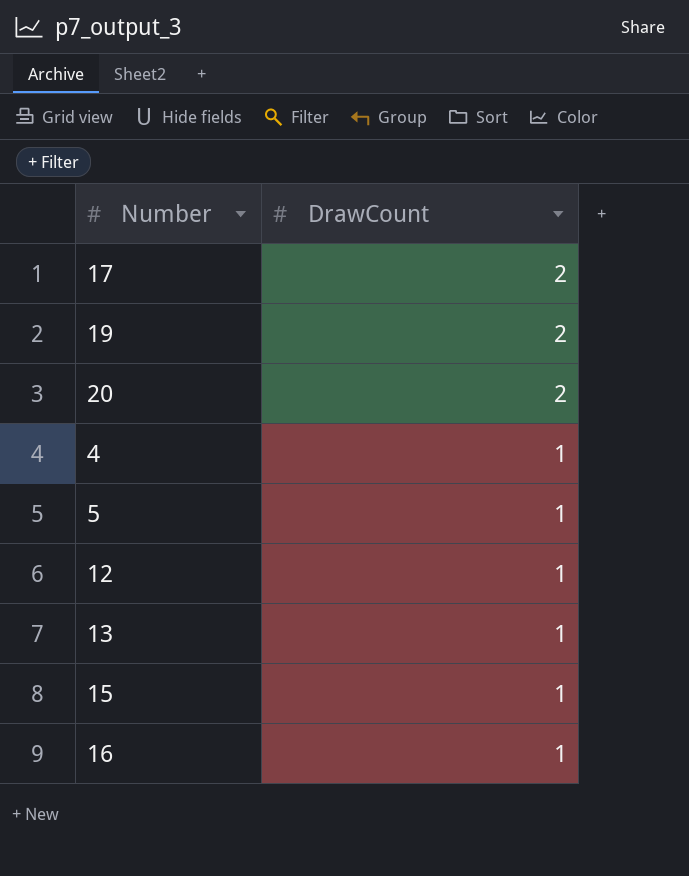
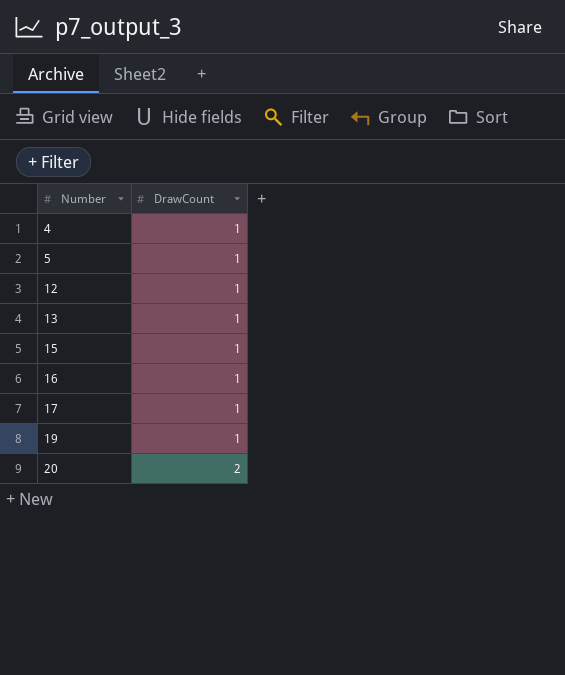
row order: DrawCount descending -> Number ascending
17 | DrawCount: 2 -> 1
19 | DrawCount: 2 -> 1

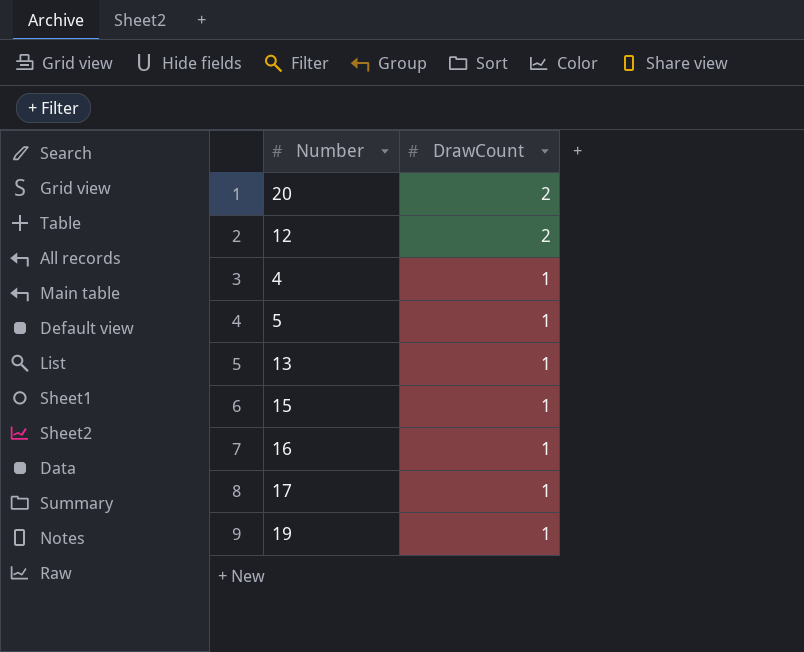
row order: Number ascending -> DrawCount descending
12 | DrawCount: 1 -> 2

